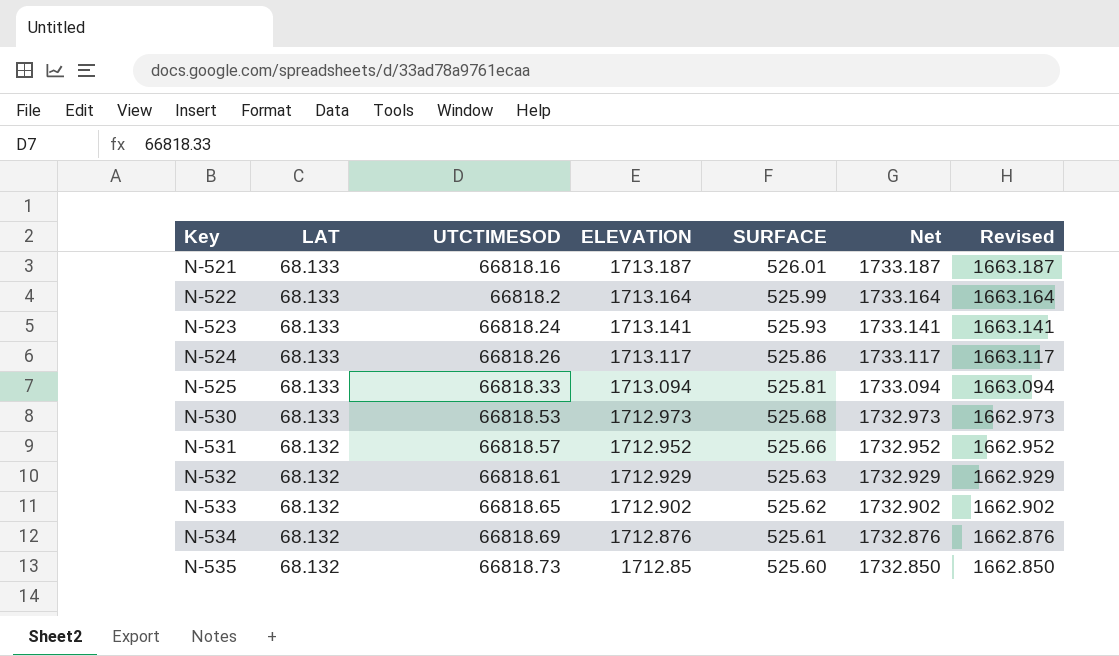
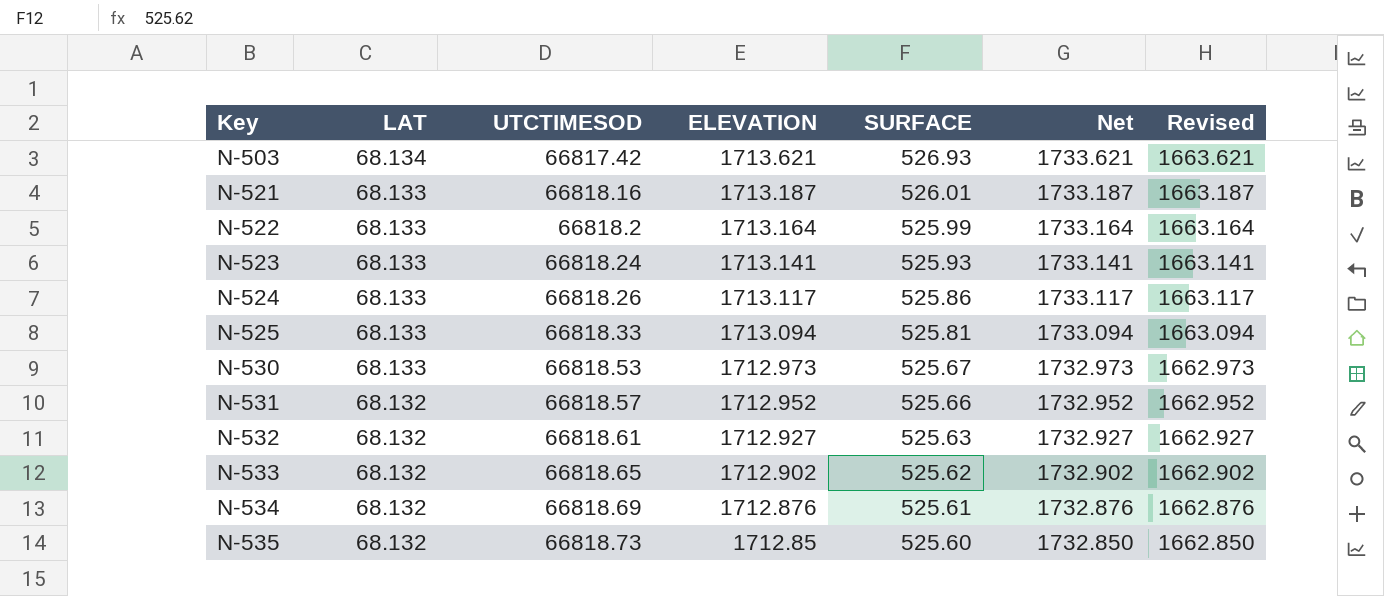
row N-503: none -> 68.134 | 66817.42 | 1713.621 | 526.93 | 1733.621 | 1663.621
N-530 | SURFACE: 525.68 -> 525.67
N-532 | ELEVATION: 1712.929 -> 1712.927
N-532 | Net: 1732.929 -> 1732.927
N-532 | Revised: 1662.929 -> 1662.927

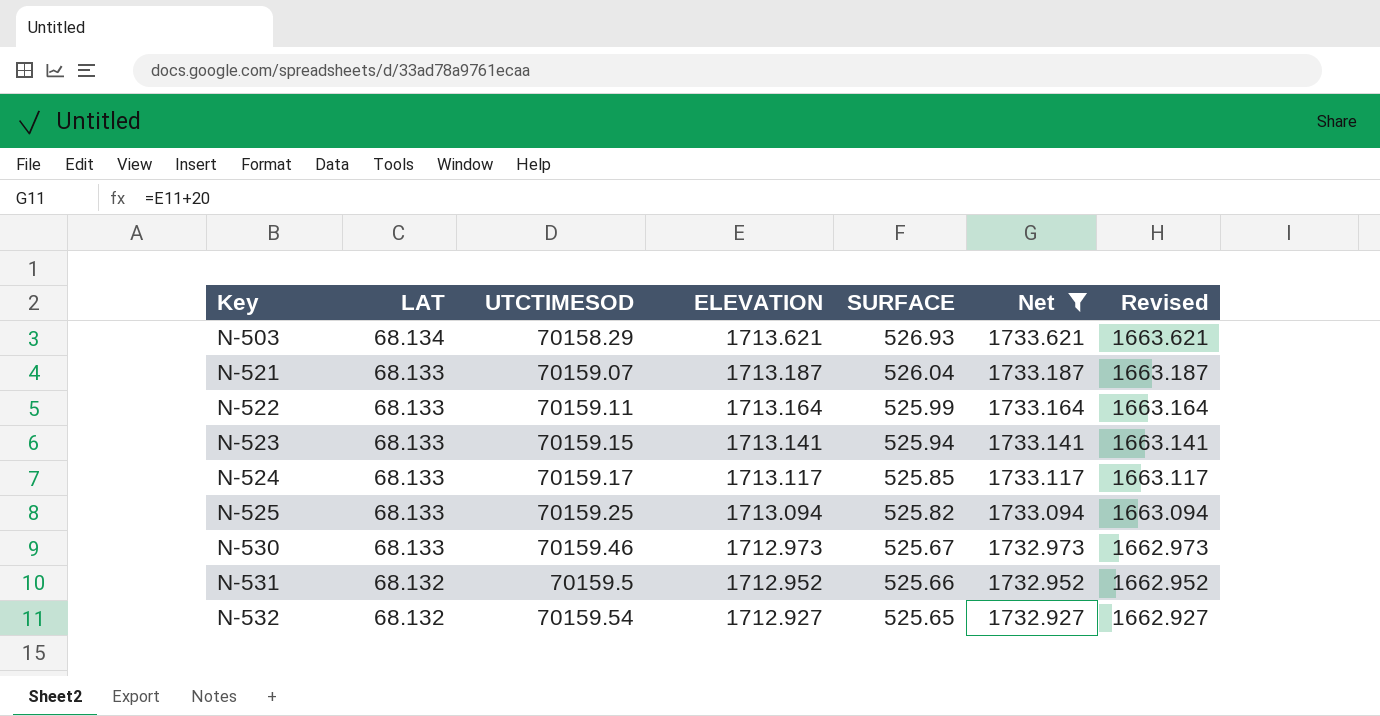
filter: none -> Net >= 1732.927
N-503 | UTCTIMESOD: 66817.42 -> 70158.29
N-521 | UTCTIMESOD: 66818.16 -> 70159.07
N-521 | SURFACE: 526.01 -> 526.04
N-522 | UTCTIMESOD: 66818.2 -> 70159.11
N-523 | UTCTIMESOD: 66818.24 -> 70159.15
N-523 | SURFACE: 525.93 -> 525.94
N-524 | UTCTIMESOD: 66818.26 -> 70159.17
N-524 | SURFACE: 525.86 -> 525.85
N-525 | UTCTIMESOD: 66818.33 -> 70159.25
N-525 | SURFACE: 525.81 -> 525.82
N-530 | UTCTIMESOD: 66818.53 -> 70159.46
N-531 | UTCTIMESOD: 66818.57 -> 70159.5
N-532 | UTCTIMESOD: 66818.61 -> 70159.54
N-532 | SURFACE: 525.63 -> 525.65

